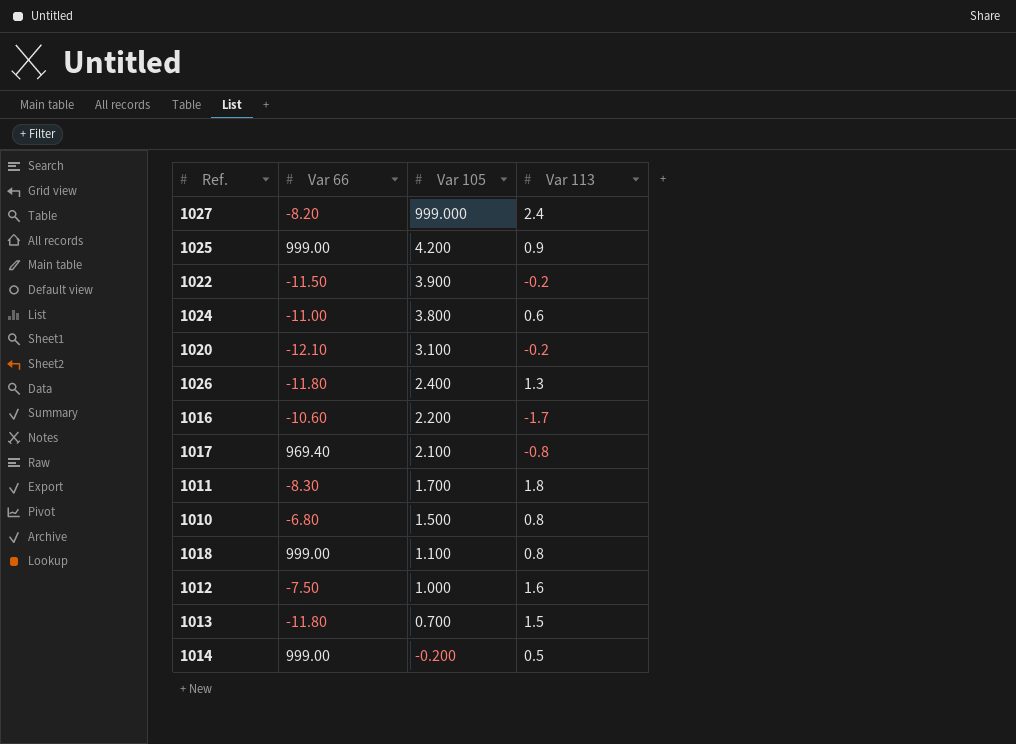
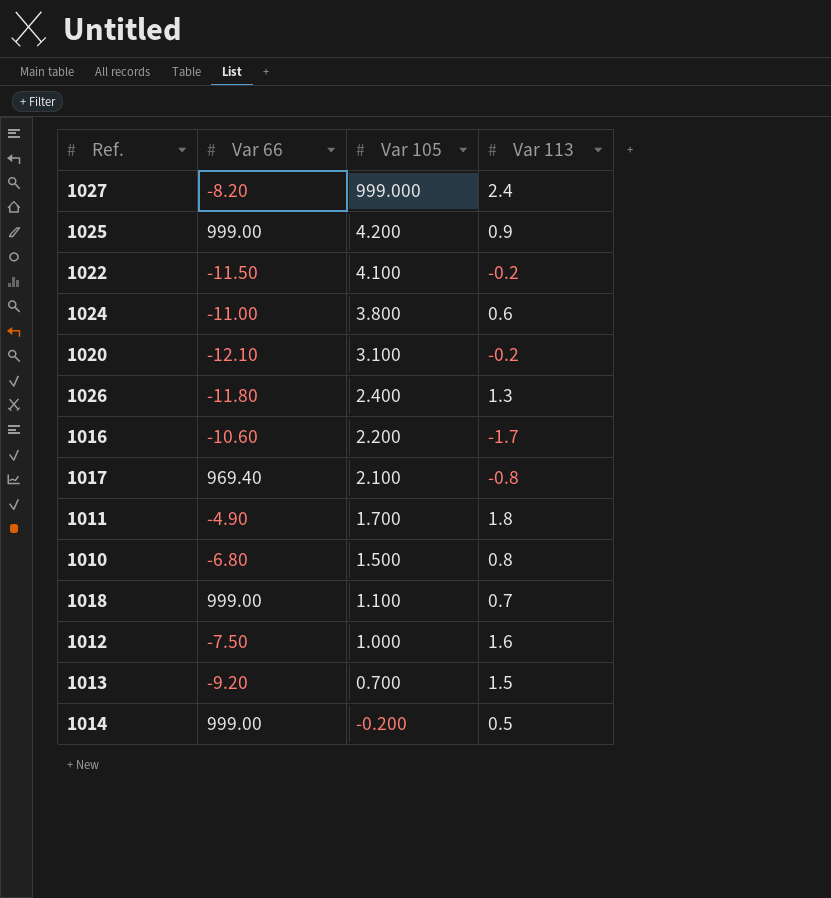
1022 | Var 105: 3.900 -> 4.100
1011 | Var 66: -8.30 -> -4.90
1018 | Var 113: 0.8 -> 0.7
1013 | Var 66: -11.80 -> -9.20

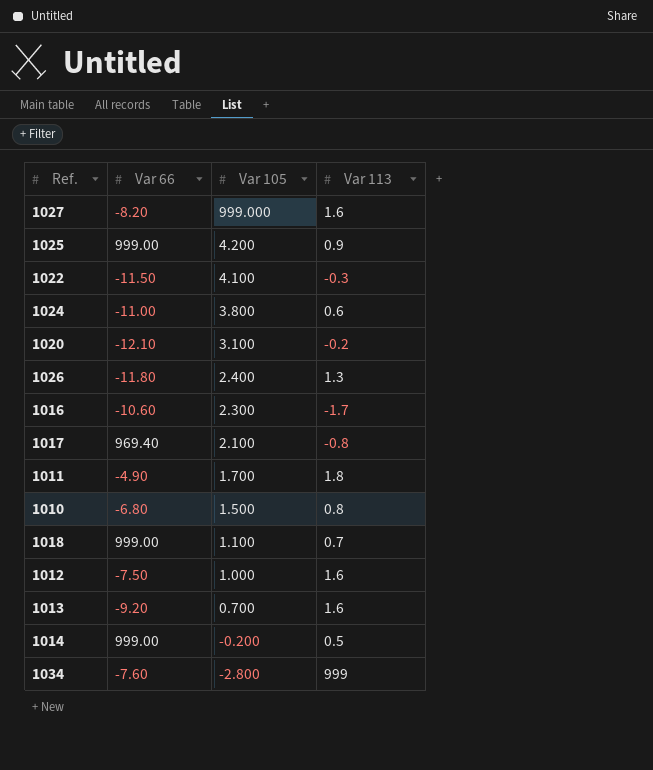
1027 | Var 113: 2.4 -> 1.6
1022 | Var 113: -0.2 -> -0.3
1016 | Var 105: 2.200 -> 2.300
1013 | Var 113: 1.5 -> 1.6
row 1034: none -> -7.60 | -2.800 | 999

